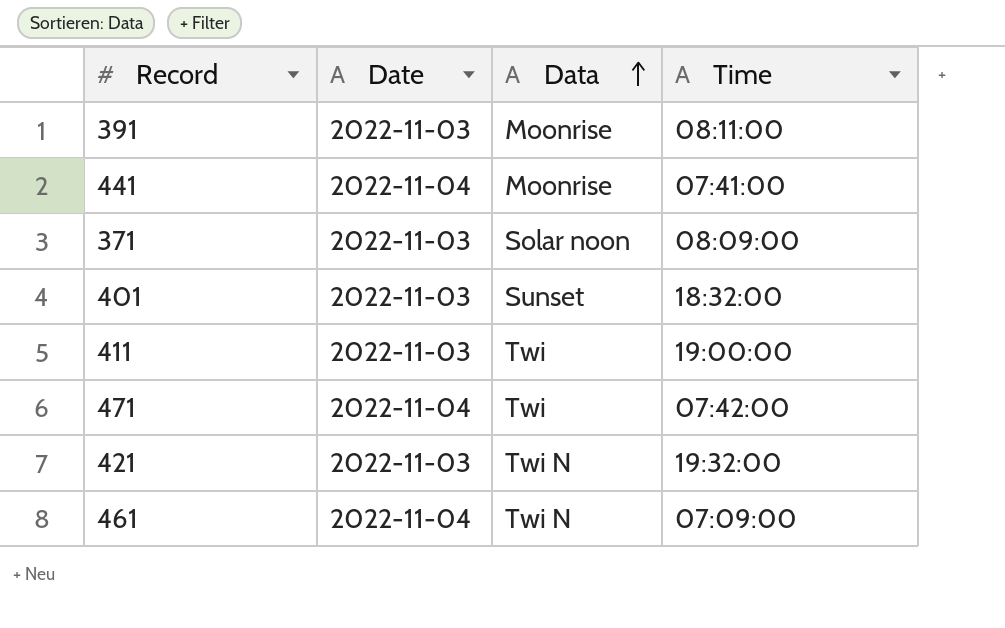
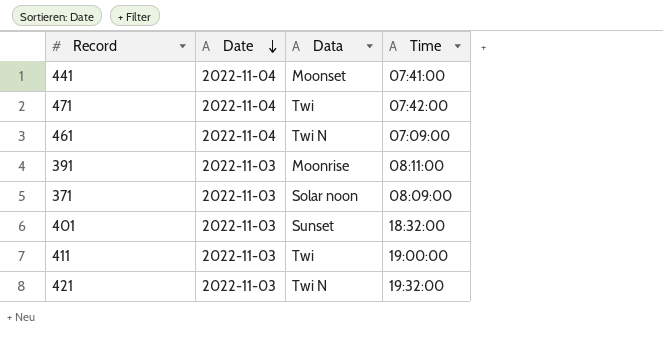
row order: Data ascending -> Date descending
441 | Data: Moonrise -> Moonset

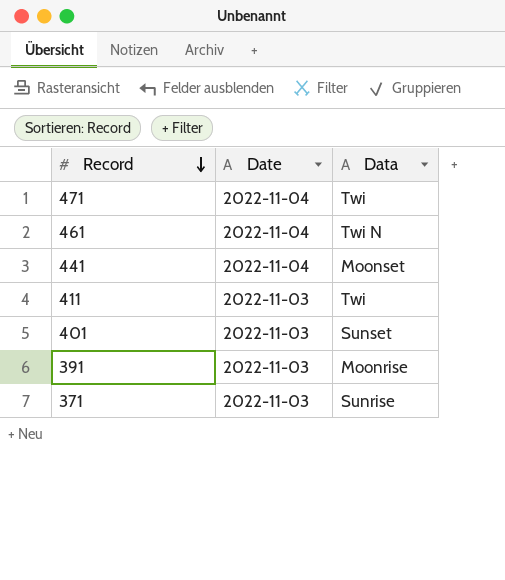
row order: Date descending -> Record descending
column Time | position: 4 -> none
row 421: 2022-11-03 | Twi N | 19:32:00 -> none
371 | Data: Solar noon -> Sunrise

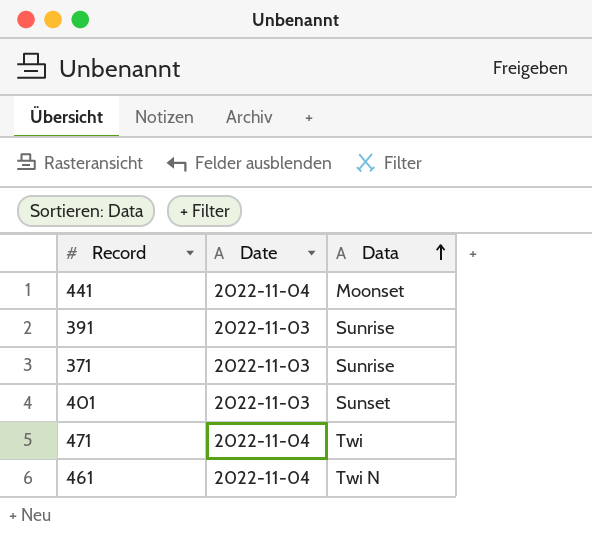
row order: Record descending -> Data ascending
row 411: 2022-11-03 | Twi -> none
391 | Data: Moonrise -> Sunrise

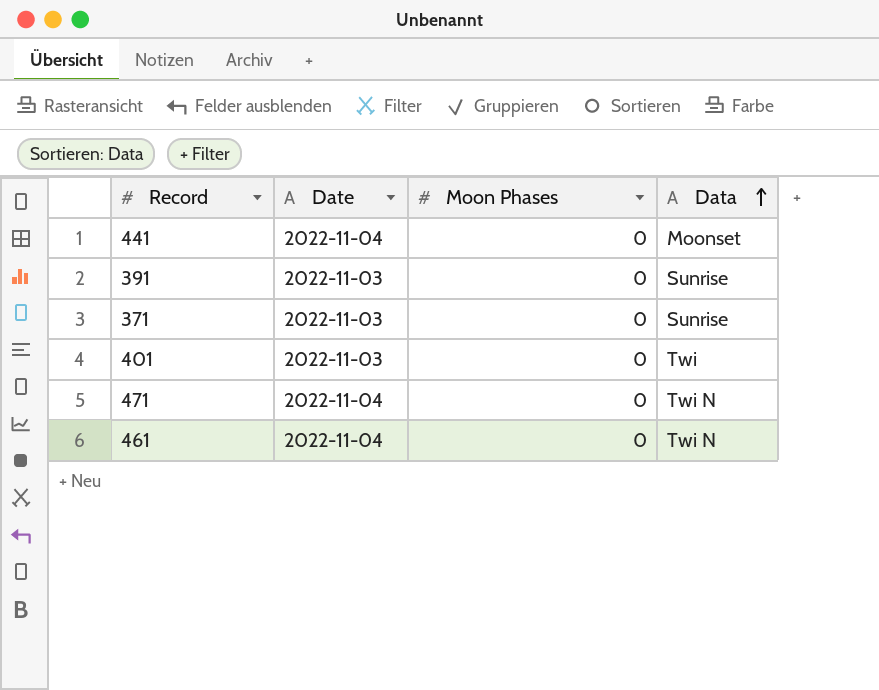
column Moon Phases | position: none -> 3
401 | Data: Sunset -> Twi
471 | Data: Twi -> Twi N

